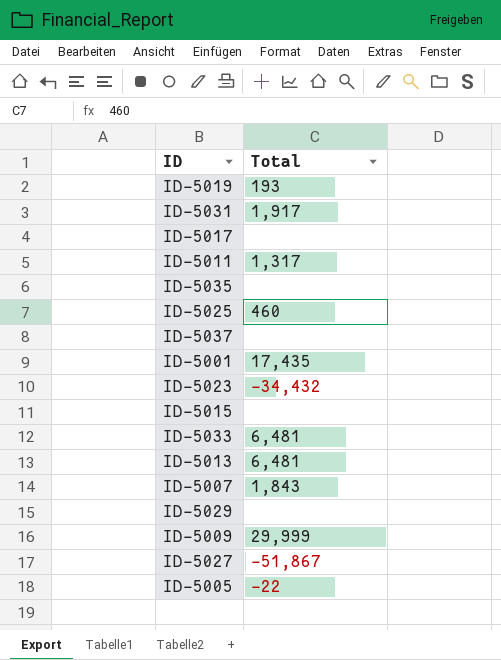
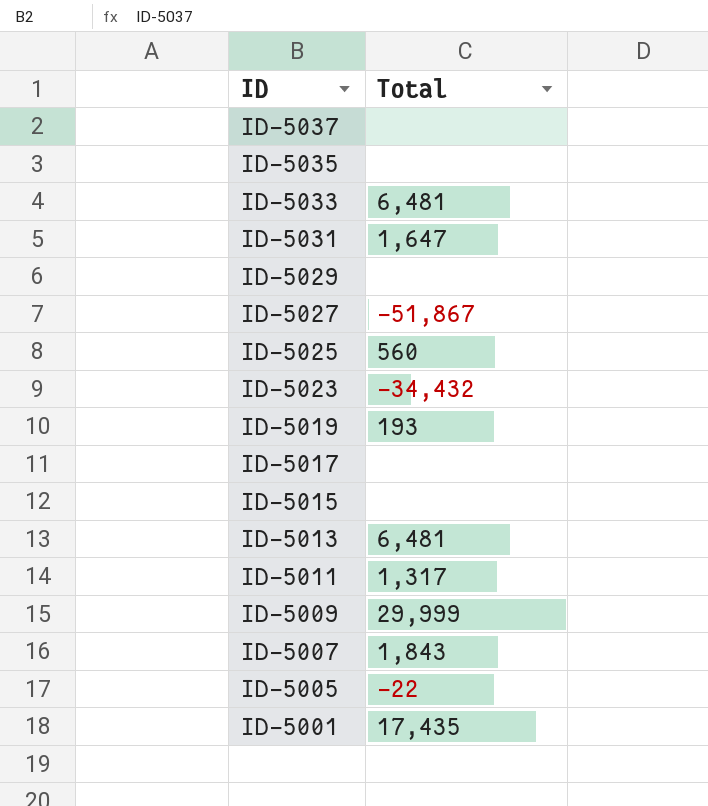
row order: none -> ID descending
ID-5031 | Total: 1,917 -> 1,647
ID-5025 | Total: 460 -> 560

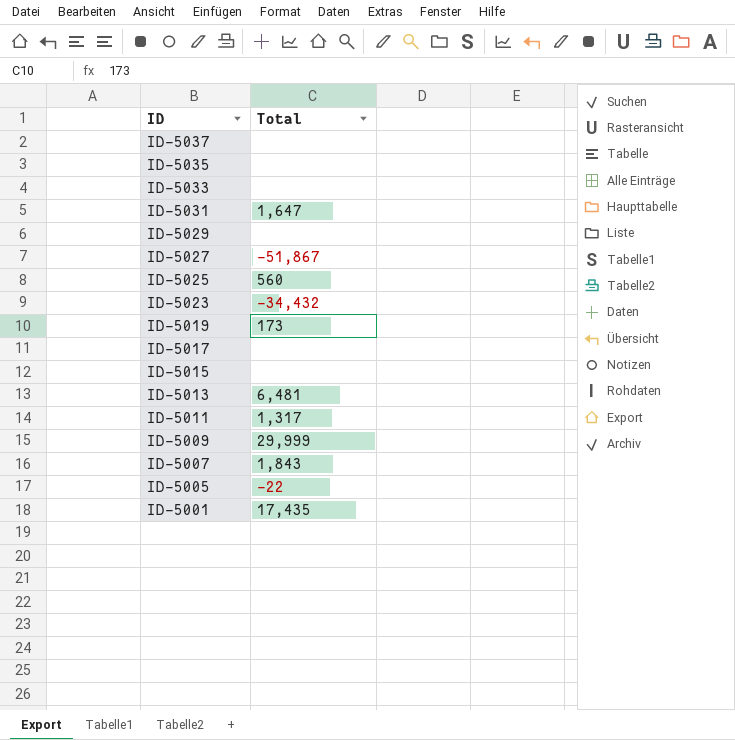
ID-5033 | Total: 6,481 -> none
ID-5019 | Total: 193 -> 173

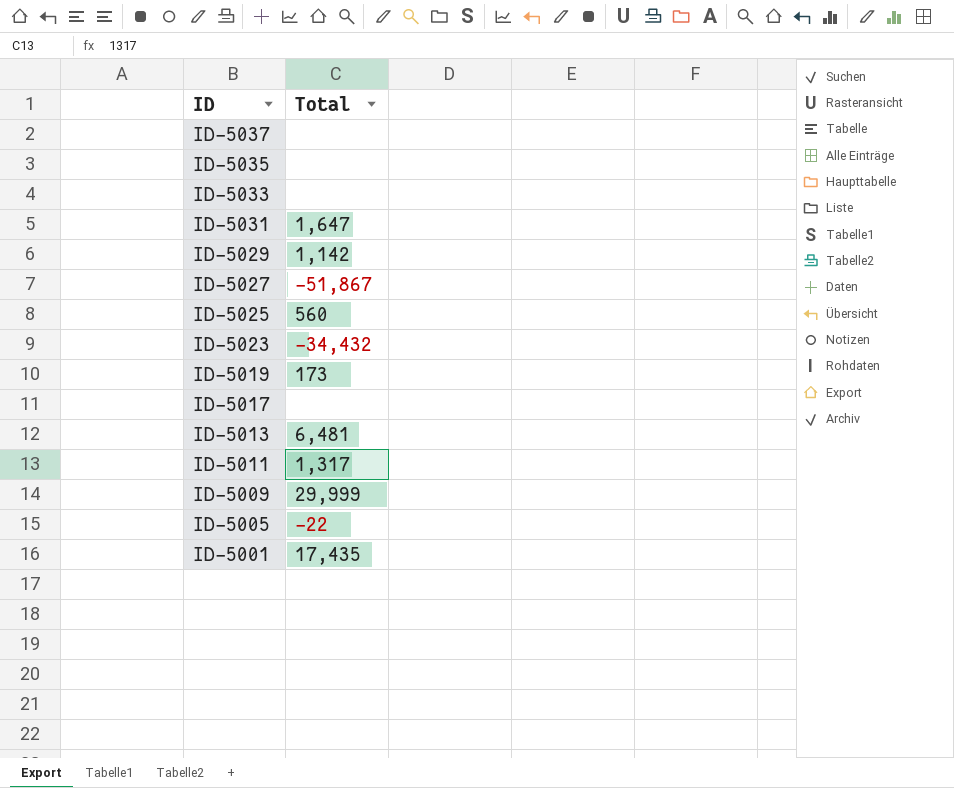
row ID-5015: none -> none
row ID-5007: 1,843 -> none
ID-5029 | Total: none -> 1,142

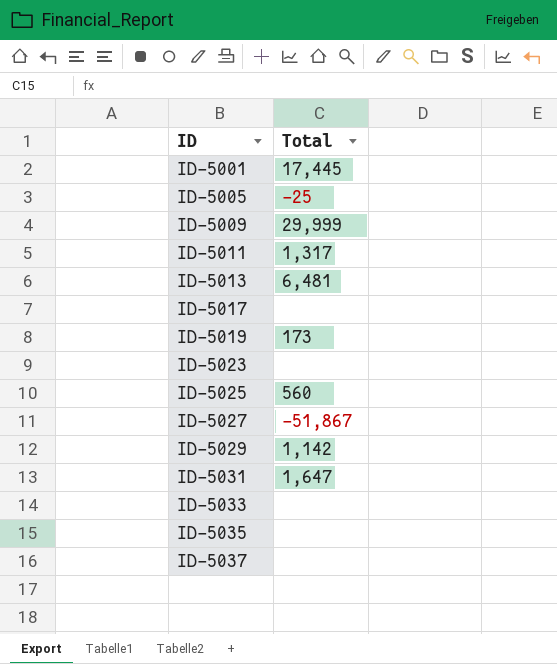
row order: ID descending -> ID ascending
ID-5001 | Total: 17,435 -> 17,445
ID-5005 | Total: -22 -> -25
ID-5023 | Total: -34,432 -> none

